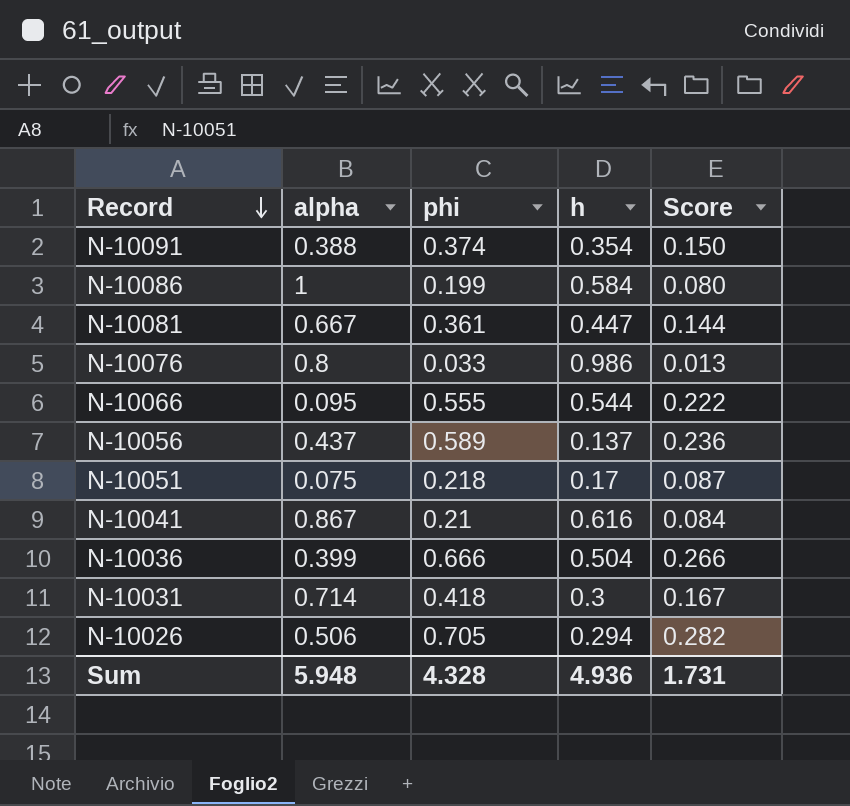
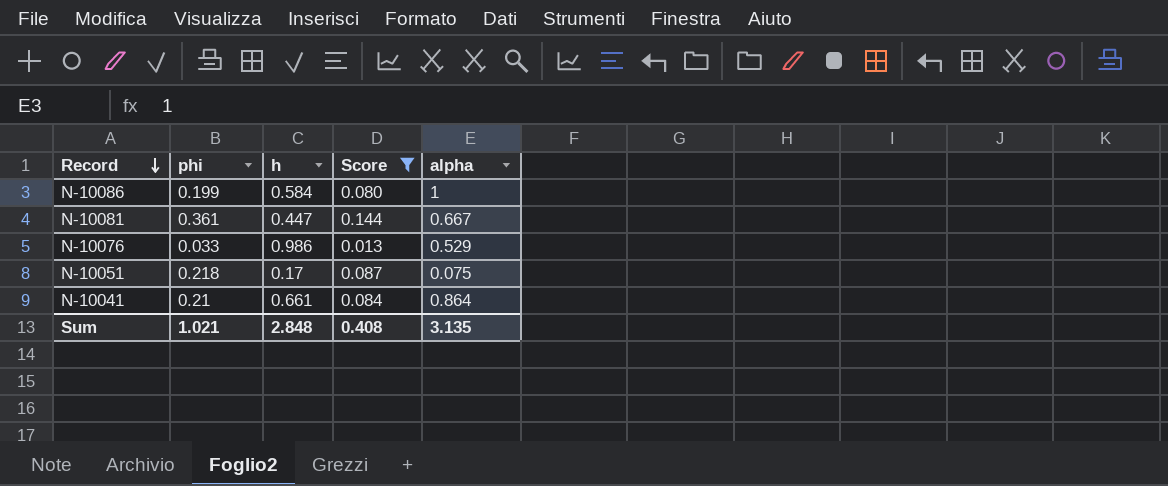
filter: none -> Score <= 0.144
column alpha | position: 2 -> 5
N-10076 | alpha: 0.8 -> 0.529
N-10041 | h: 0.616 -> 0.661
N-10041 | alpha: 0.867 -> 0.864
Sum | phi: 4.328 -> 1.021
Sum | h: 4.936 -> 2.848
Sum | Score: 1.731 -> 0.408
Sum | alpha: 5.948 -> 3.135

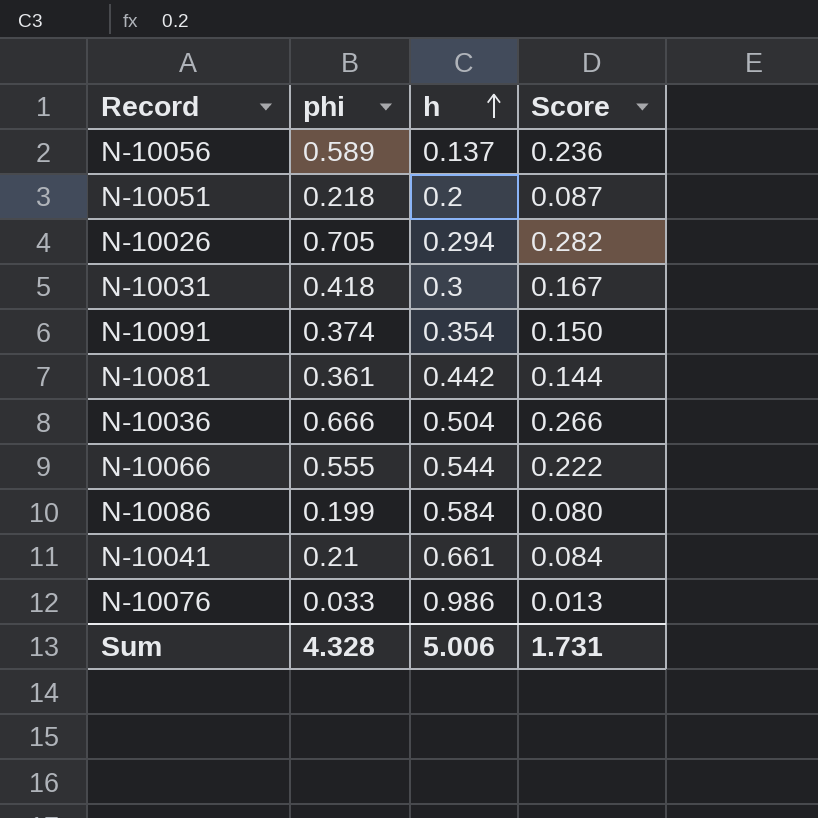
filter: Score <= 0.144 -> none
row order: Record descending -> h ascending
column alpha | position: 5 -> none
N-10051 | h: 0.17 -> 0.2
N-10081 | h: 0.447 -> 0.442
Sum | phi: 1.021 -> 4.328
Sum | h: 2.848 -> 5.006
Sum | Score: 0.408 -> 1.731

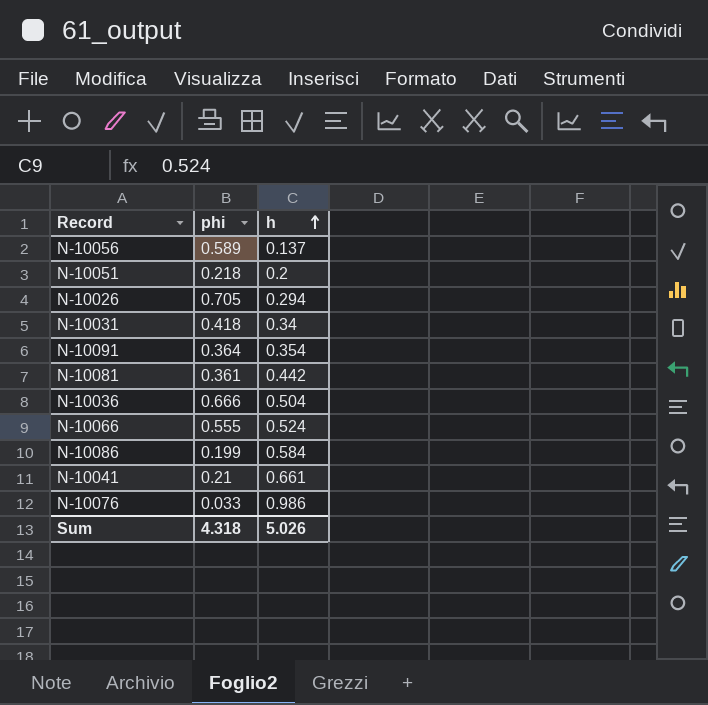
column Score | formula: [phi] * 0.4 -> none
N-10031 | h: 0.3 -> 0.34
N-10091 | phi: 0.374 -> 0.364
N-10066 | h: 0.544 -> 0.524
Sum | phi: 4.328 -> 4.318
Sum | h: 5.006 -> 5.026

